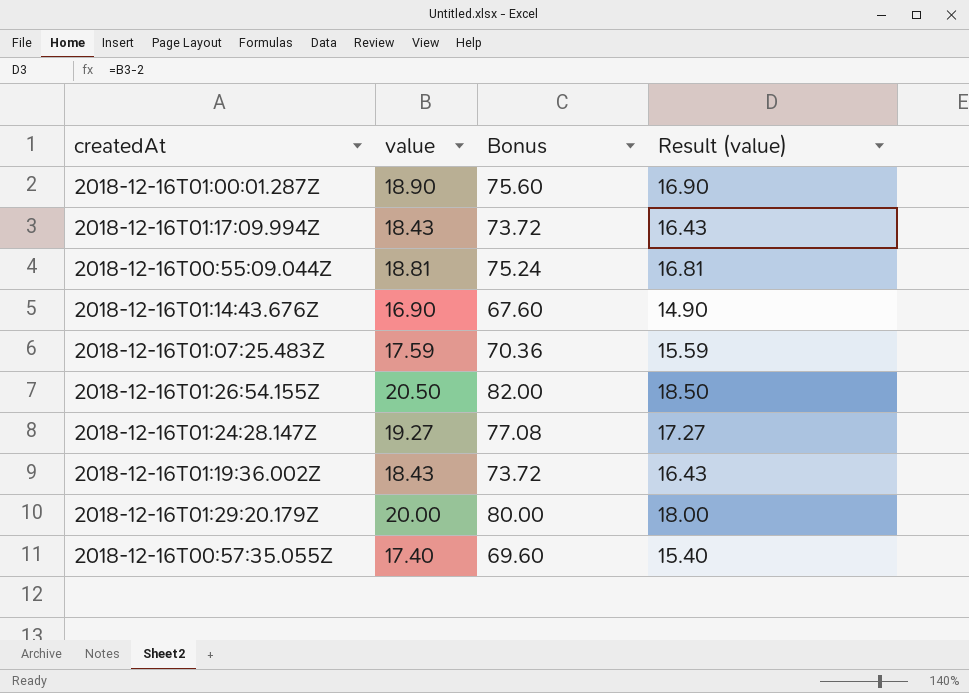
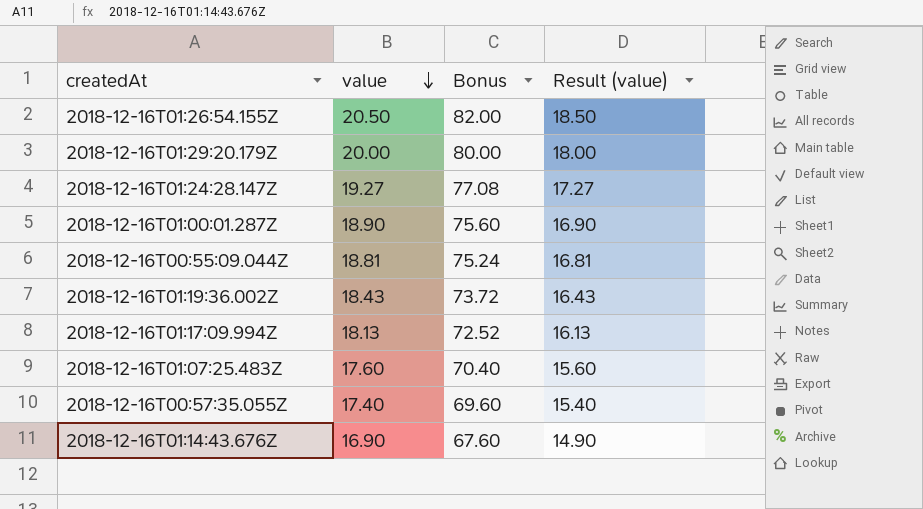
row order: none -> value descending
2018-12-16T01:17:09.994Z | value: 18.43 -> 18.13
2018-12-16T01:17:09.994Z | Bonus: 73.72 -> 72.52
2018-12-16T01:17:09.994Z | Result (value): 16.43 -> 16.13
2018-12-16T01:07:25.483Z | value: 17.59 -> 17.60
2018-12-16T01:07:25.483Z | Bonus: 70.36 -> 70.40
2018-12-16T01:07:25.483Z | Result (value): 15.59 -> 15.60

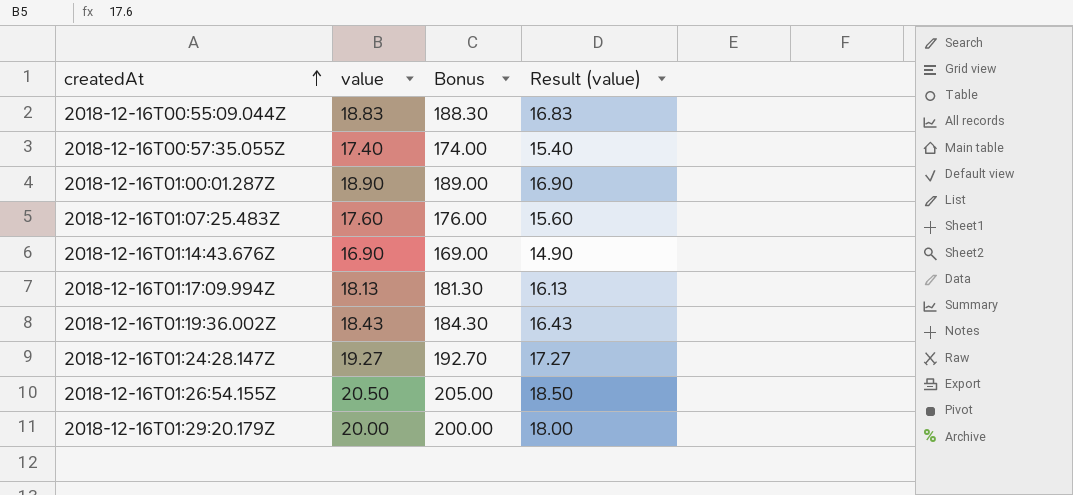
row order: value descending -> createdAt ascending
column Bonus | formula: [value] * 4 -> [value] * 10
2018-12-16T00:55:09.044Z | value: 18.81 -> 18.83
2018-12-16T00:55:09.044Z | Result (value): 16.81 -> 16.83

